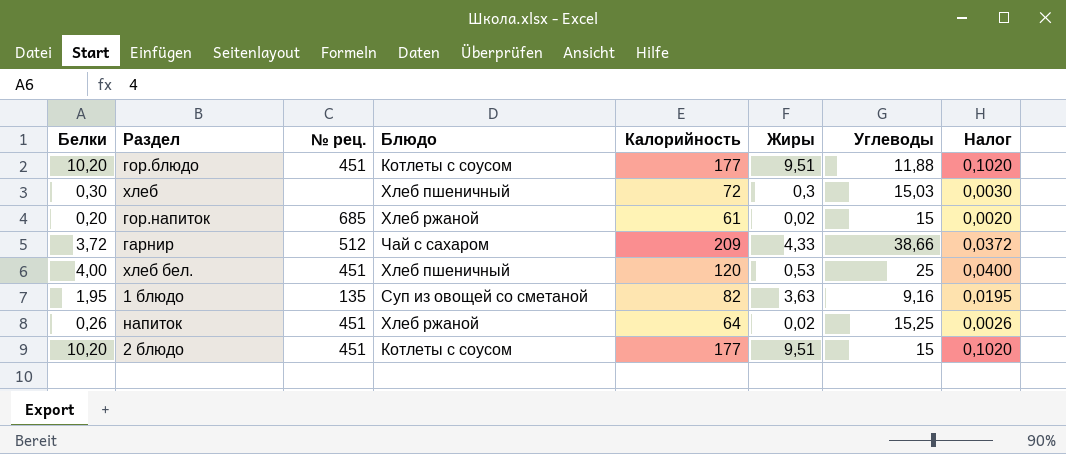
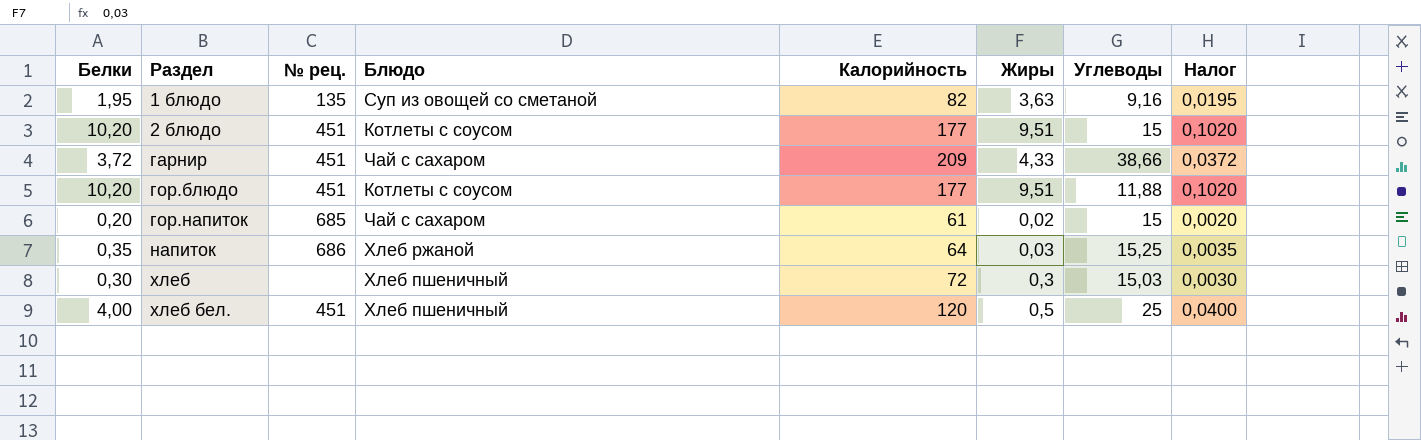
row order: none -> Раздел ascending
гарнир | № рец.: 512 -> 451
гор.напиток | Блюдо: Хлеб ржаной -> Чай с сахаром
напиток | Белки: 0,26 -> 0,35
напиток | № рец.: 451 -> 686
напиток | Жиры: 0,02 -> 0,03
напиток | Налог: 0,0026 -> 0,0035
хлеб бел. | Жиры: 0,53 -> 0,5

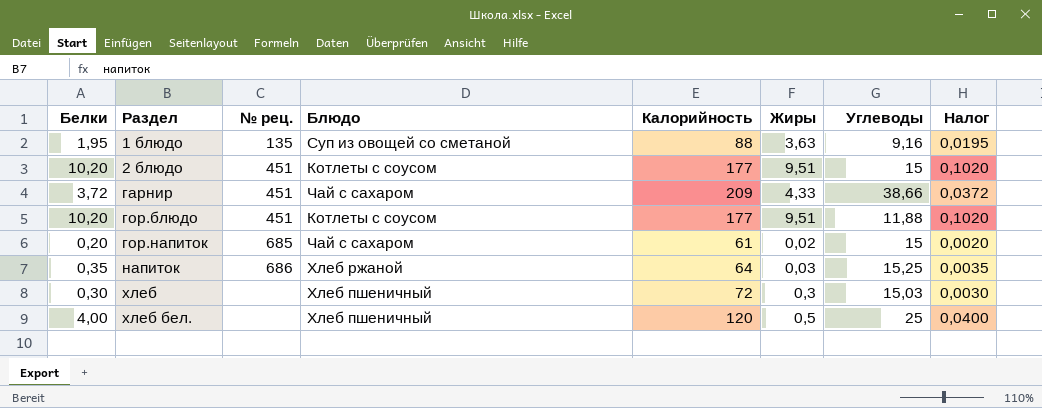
1 блюдо | Калорийность: 82 -> 88
хлеб бел. | № рец.: 451 -> none

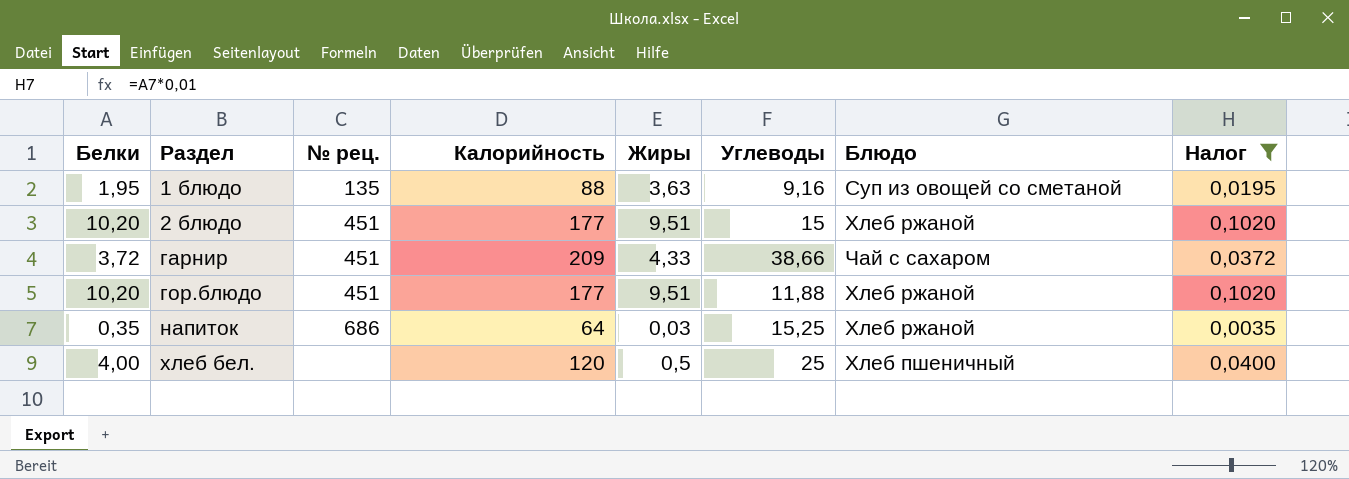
filter: none -> Налог >= 0,0035
column Блюдо | position: 4 -> 7
2 блюдо | Блюдо: Котлеты с соусом -> Хлеб ржаной
гор.блюдо | Блюдо: Котлеты с соусом -> Хлеб ржаной

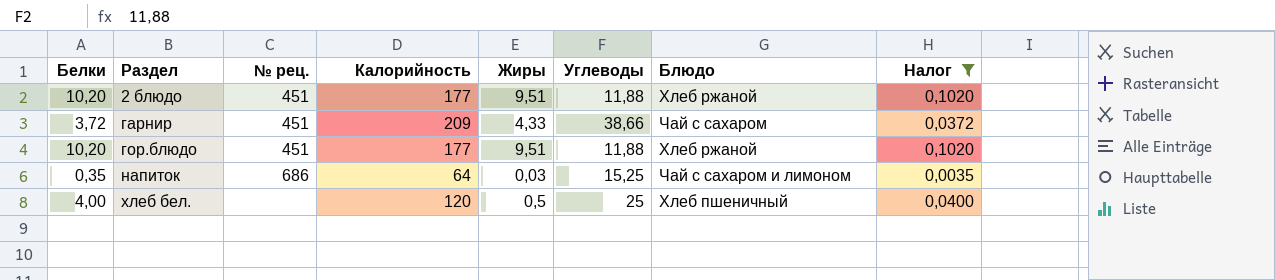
row 1 блюдо: 1,95 | 135 | 88 | 3,63 | 9,16 | Суп из овощей со сметаной | 0,0195 -> none
2 блюдо | Углеводы: 15 -> 11,88
напиток | Блюдо: Хлеб ржаной -> Чай с сахаром и лимоном

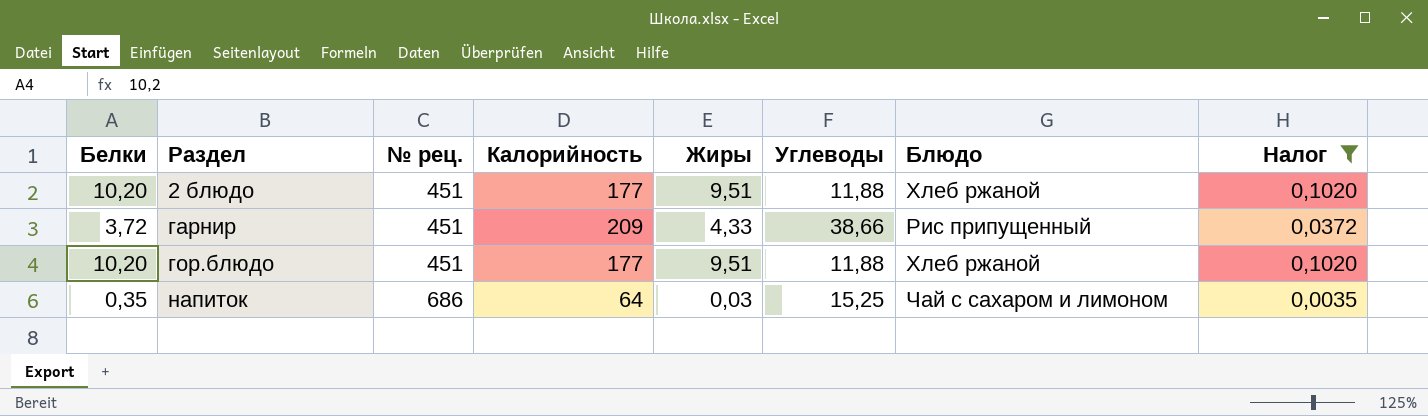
row хлеб бел.: 4,00 | none | 120 | 0,5 | 25 | Хлеб пшеничный | 0,0400 -> none
гарнир | Блюдо: Чай с сахаром -> Рис припущенный

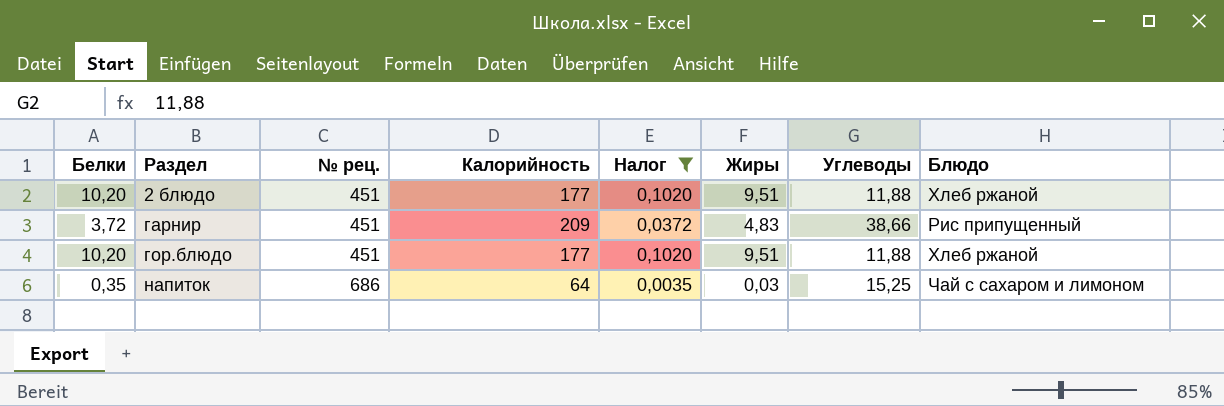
column Налог | position: 8 -> 5
гарнир | Жиры: 4,33 -> 4,83

